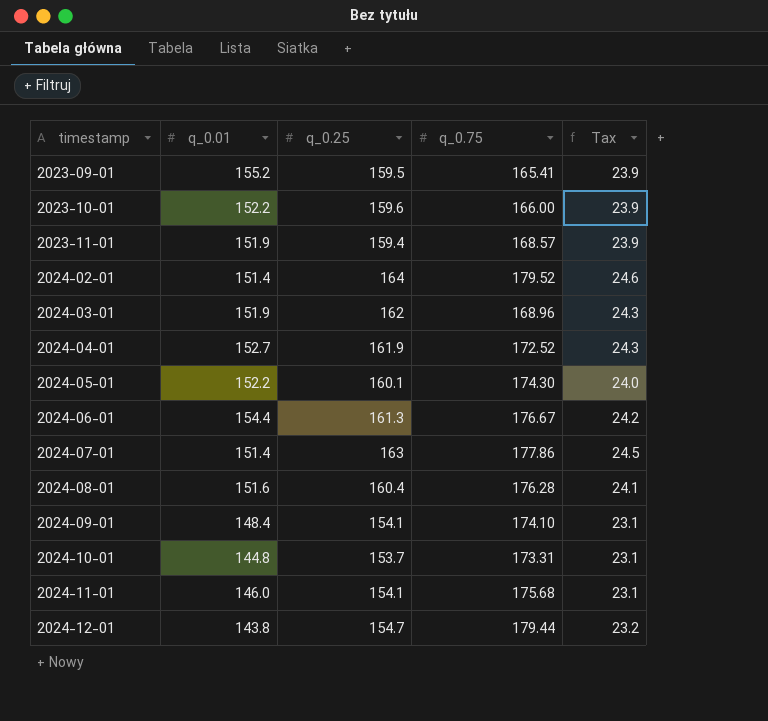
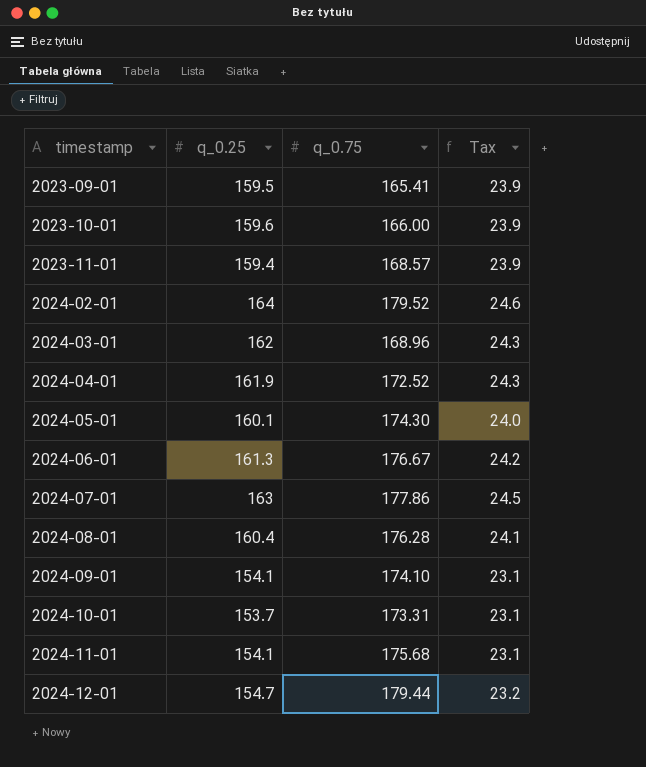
column q_0.01 | position: 2 -> none

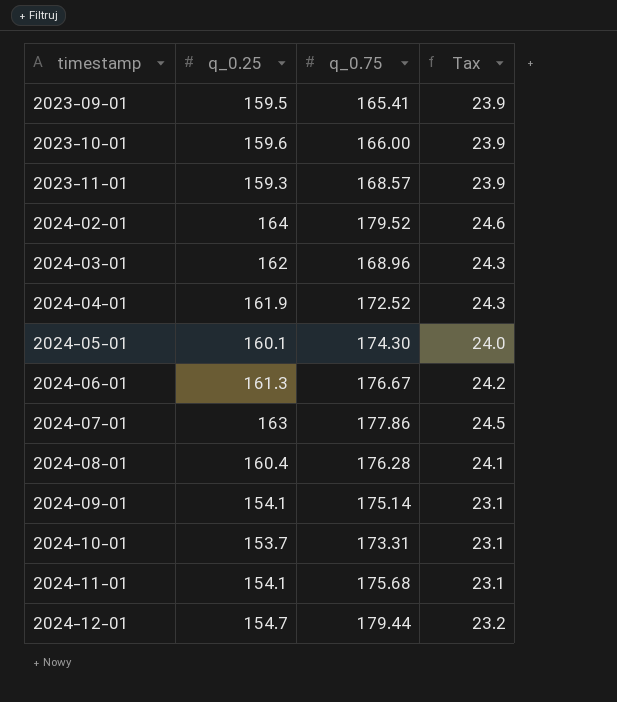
2023-11-01 | q_0.25: 159.4 -> 159.3
2024-09-01 | q_0.75: 174.10 -> 175.14

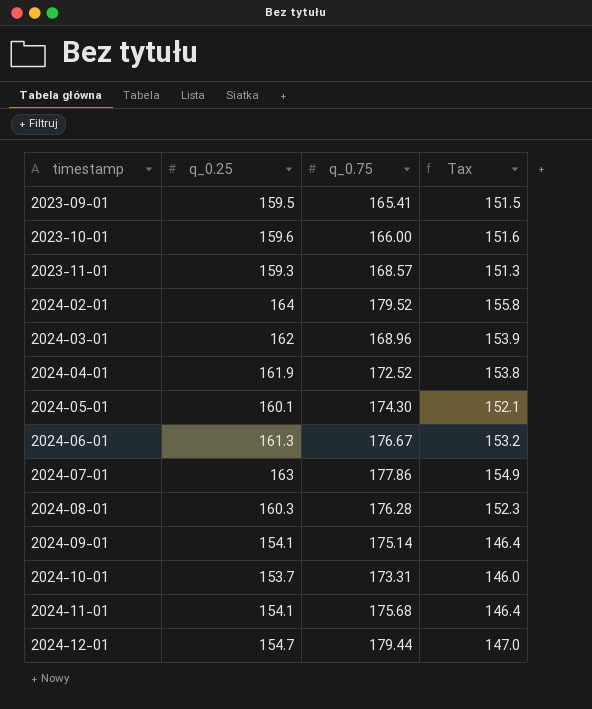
column Tax | formula: [q_0.25] * 0.15 -> [q_0.25] * 0.95
2024-08-01 | q_0.25: 160.4 -> 160.3

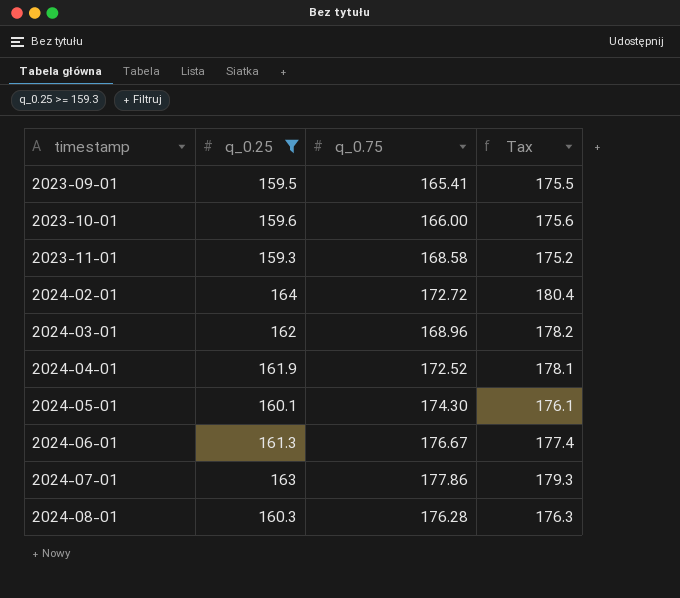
filter: none -> q_0.25 >= 159.3
column Tax | formula: [q_0.25] * 0.95 -> [q_0.25] * 1.1
2023-11-01 | q_0.75: 168.57 -> 168.58
2024-02-01 | q_0.75: 179.52 -> 172.72

